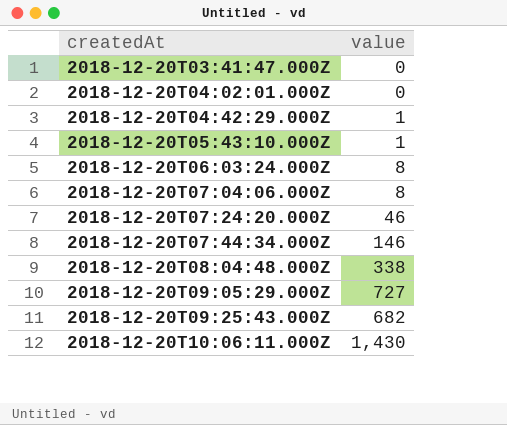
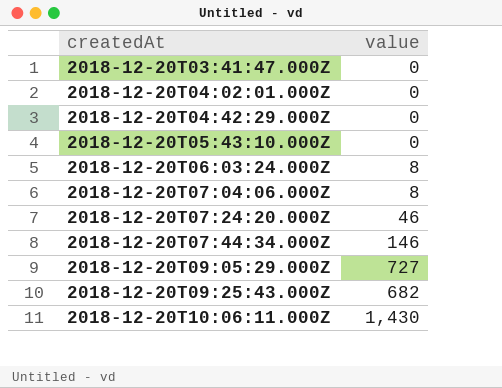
row 2018-12-20T08:04:48.000Z: 338 -> none
2018-12-20T04:42:29.000Z | value: 1 -> 0
2018-12-20T05:43:10.000Z | value: 1 -> 0

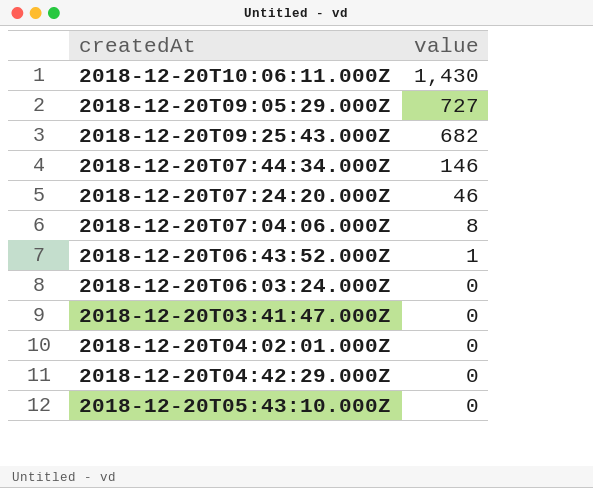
row order: createdAt ascending -> value descending
row 2018-12-20T06:43:52.000Z: none -> 1
2018-12-20T06:03:24.000Z | value: 8 -> 0

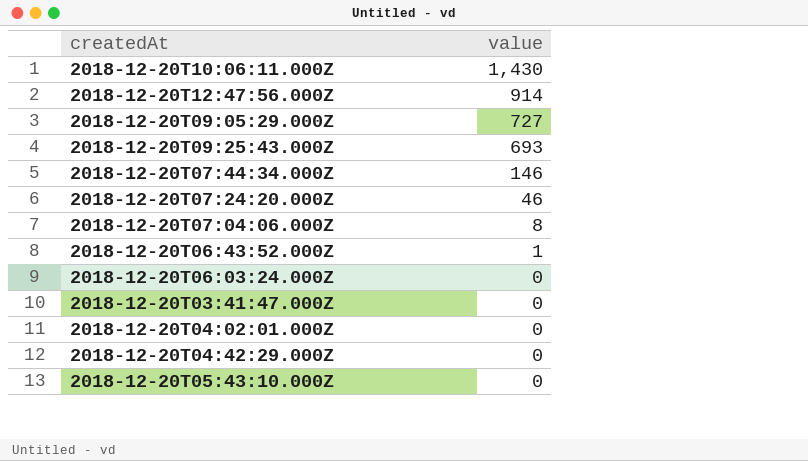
row 2018-12-20T12:47:56.000Z: none -> 914
2018-12-20T09:25:43.000Z | value: 682 -> 693

